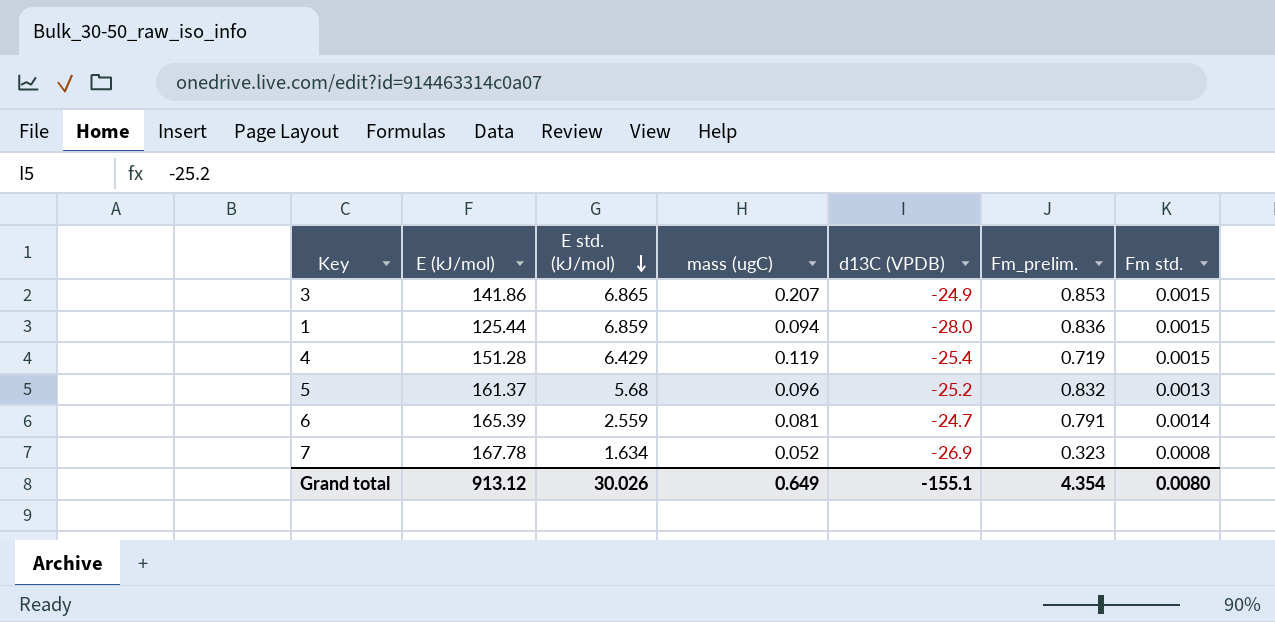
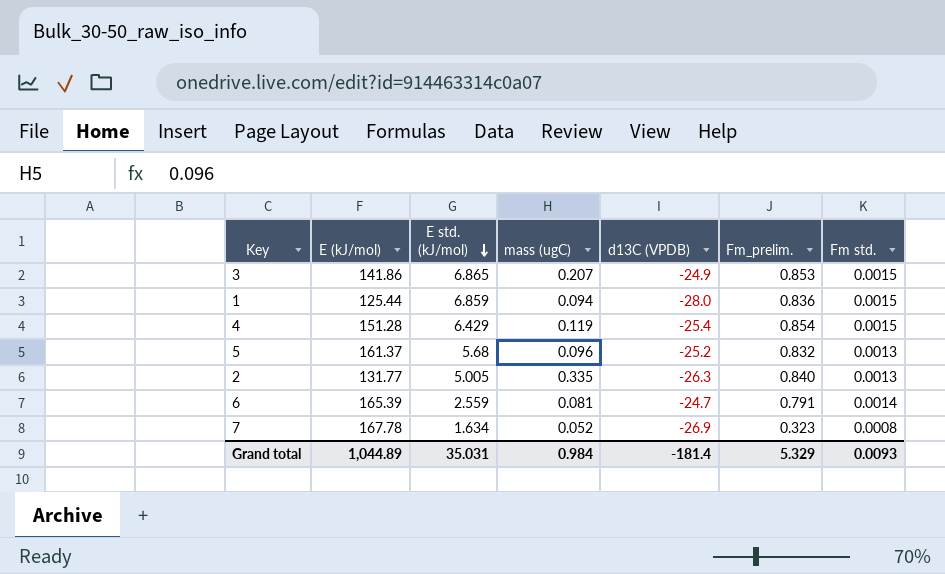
4 | Fm_prelim.: 0.719 -> 0.854
row 2: none -> 131.77 | 5.005 | 0.335 | -26.3 | 0.840 | 0.0013
Grand total | E (kJ/mol): 913.12 -> 1,044.89
Grand total | E std. (kJ/mol): 30.026 -> 35.031
Grand total | mass (ugC): 0.649 -> 0.984
Grand total | d13C (VPDB): -155.1 -> -181.4
Grand total | Fm_prelim.: 4.354 -> 5.329
Grand total | Fm std.: 0.0080 -> 0.0093

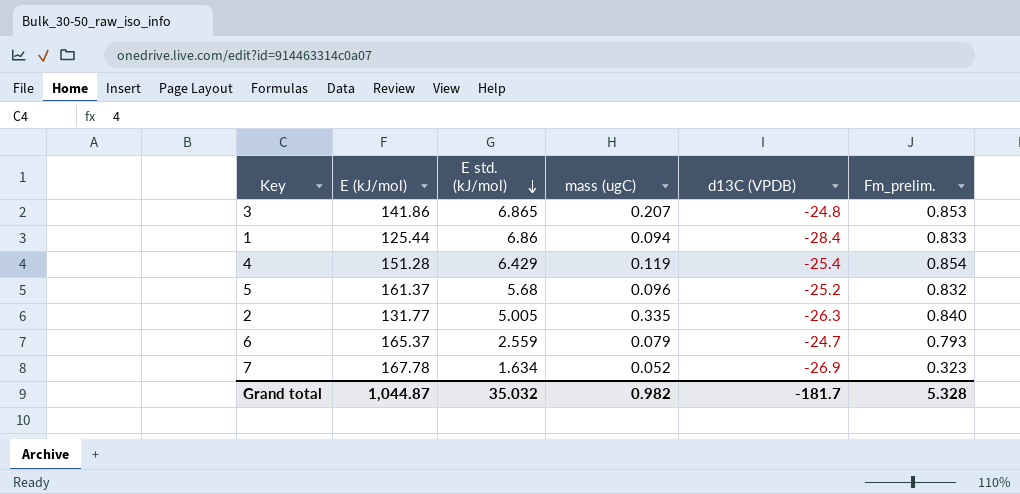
column Fm std. | position: 7 -> none
3 | d13C (VPDB): -24.9 -> -24.8
1 | E std. (kJ/mol): 6.859 -> 6.86
1 | d13C (VPDB): -28.0 -> -28.4
1 | Fm_prelim.: 0.836 -> 0.833
6 | E (kJ/mol): 165.39 -> 165.37
6 | mass (ugC): 0.081 -> 0.079
6 | Fm_prelim.: 0.791 -> 0.793
Grand total | E (kJ/mol): 1,044.89 -> 1,044.87
Grand total | E std. (kJ/mol): 35.031 -> 35.032
Grand total | mass (ugC): 0.984 -> 0.982
Grand total | d13C (VPDB): -181.4 -> -181.7
Grand total | Fm_prelim.: 5.329 -> 5.328

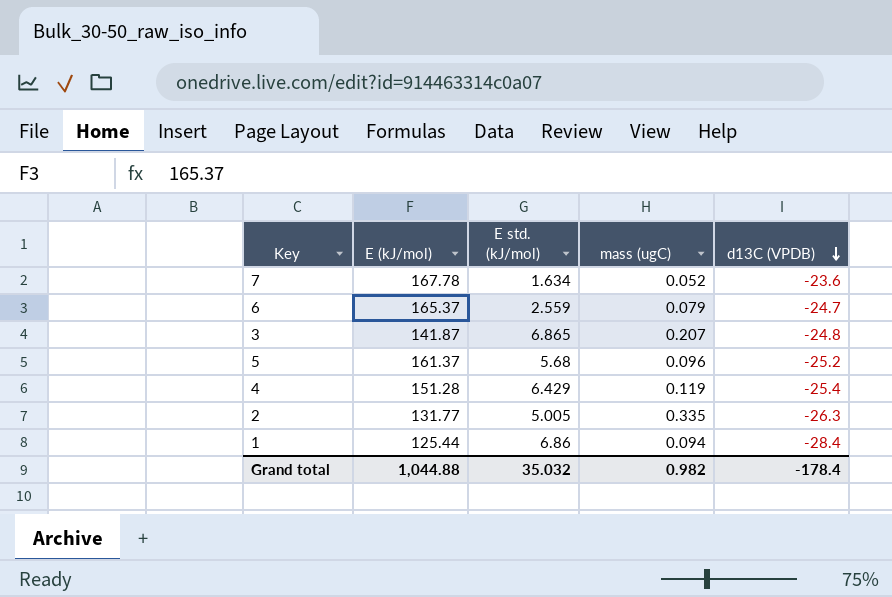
row order: E std. (kJ/mol) descending -> d13C (VPDB) descending
column Fm_prelim. | position: 6 -> none
7 | d13C (VPDB): -26.9 -> -23.6
3 | E (kJ/mol): 141.86 -> 141.87
Grand total | E (kJ/mol): 1,044.87 -> 1,044.88
Grand total | d13C (VPDB): -181.7 -> -178.4

